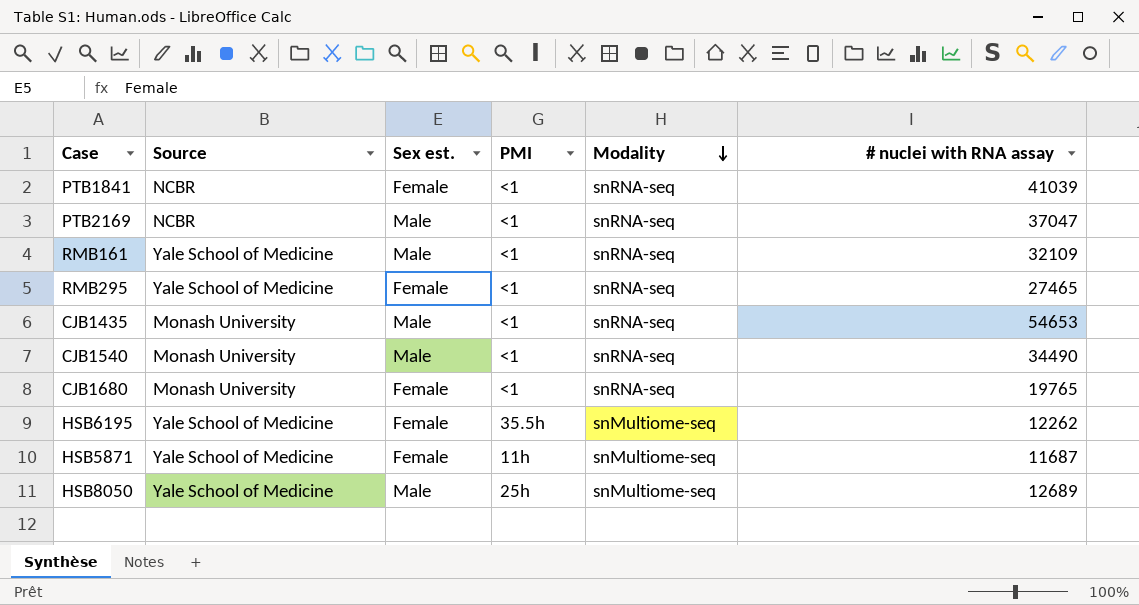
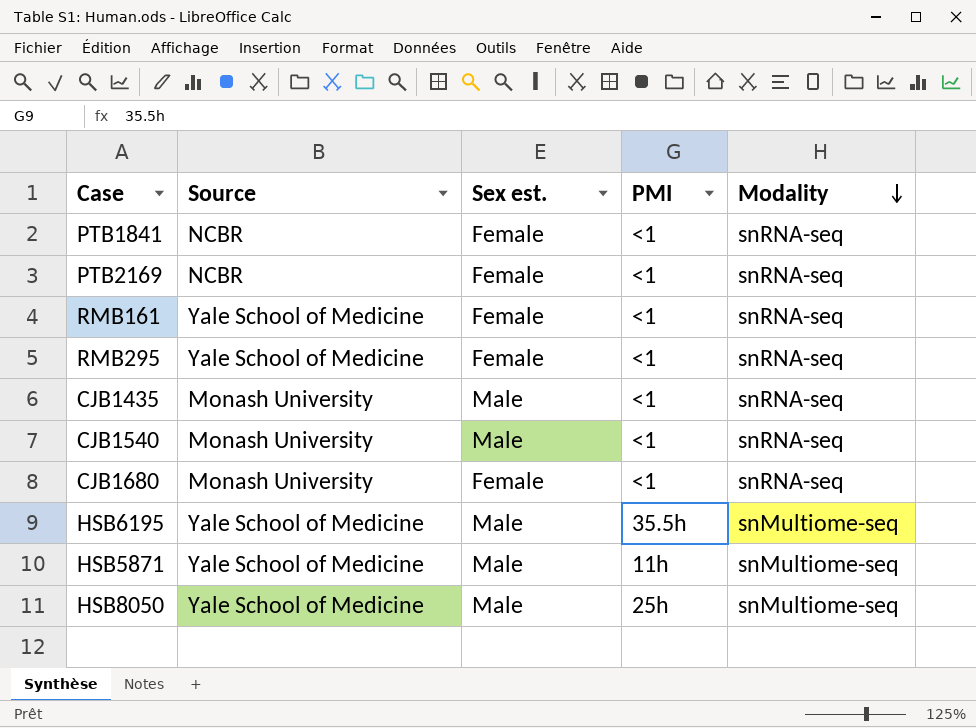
column # nuclei with RNA assay | position: 6 -> none
PTB2169 | Sex est.: Male -> Female
RMB161 | Sex est.: Male -> Female
HSB6195 | Sex est.: Female -> Male
HSB5871 | Sex est.: Female -> Male

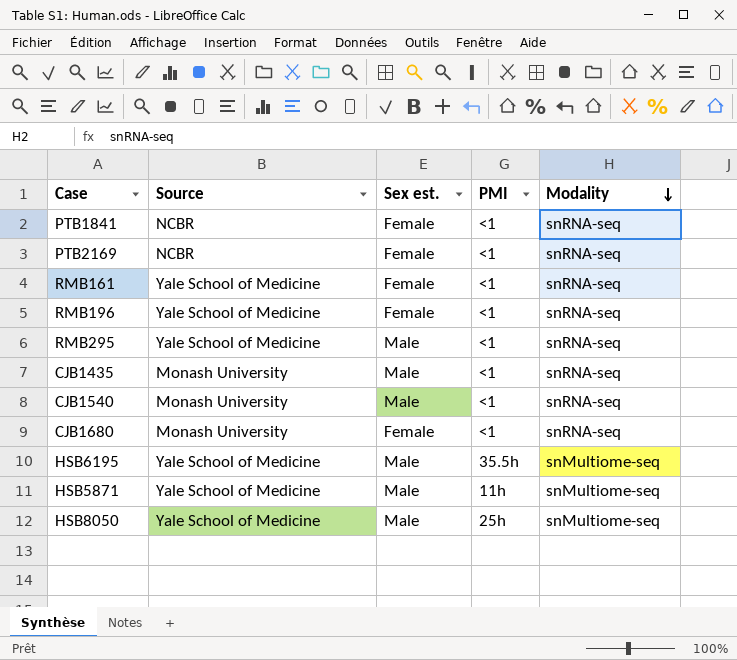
row RMB196: none -> Yale School of Medicine | Female | <1 | snRNA-seq
RMB295 | Sex est.: Female -> Male

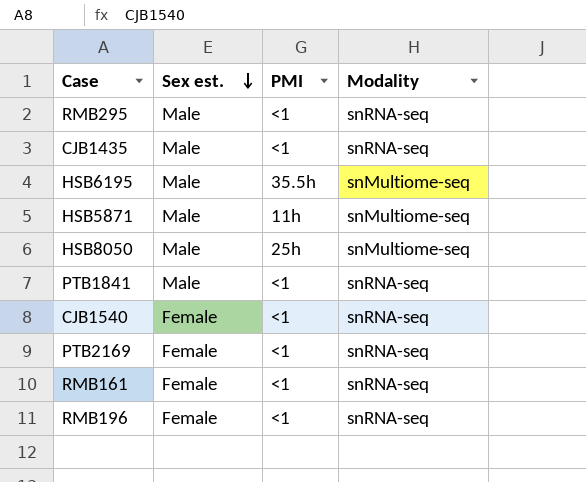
row order: Modality descending -> Sex est. descending
column Source | position: 2 -> none
row CJB1680: Monash University | Female | <1 | snRNA-seq -> none
PTB1841 | Sex est.: Female -> Male
CJB1540 | Sex est.: Male -> Female

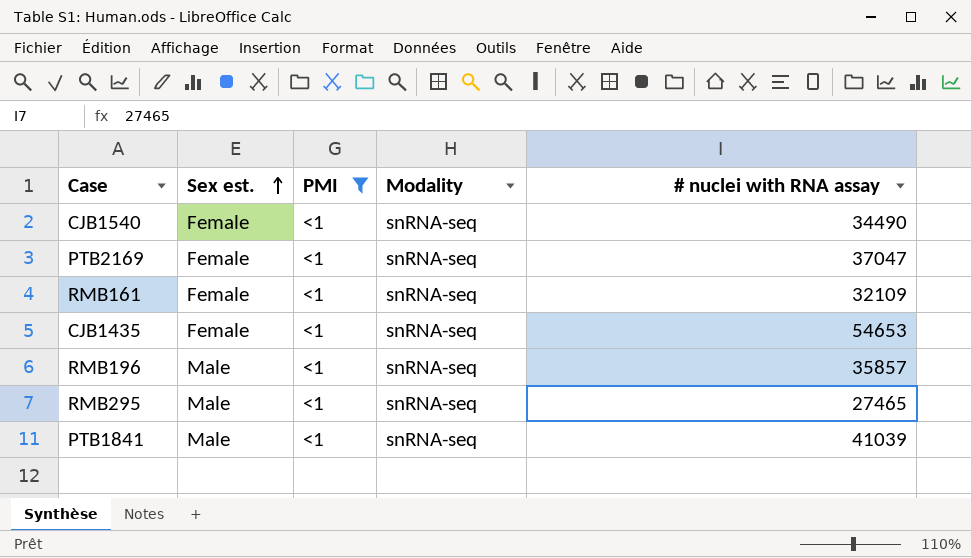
filter: none -> PMI = <1
row order: Sex est. descending -> Sex est. ascending
column # nuclei with RNA assay | position: none -> 5
CJB1435 | Sex est.: Male -> Female
RMB196 | Sex est.: Female -> Male

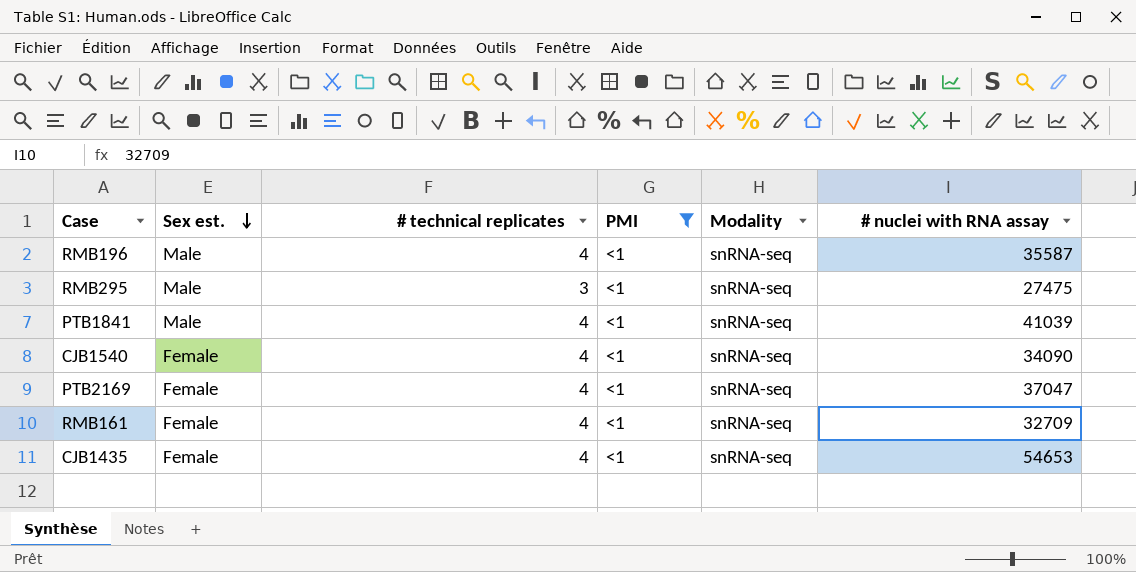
row order: Sex est. ascending -> Sex est. descending
column # technical replicates | position: none -> 3
RMB196 | # nuclei with RNA assay: 35857 -> 35587
RMB295 | # nuclei with RNA assay: 27465 -> 27475
CJB1540 | # nuclei with RNA assay: 34490 -> 34090
RMB161 | # nuclei with RNA assay: 32109 -> 32709

